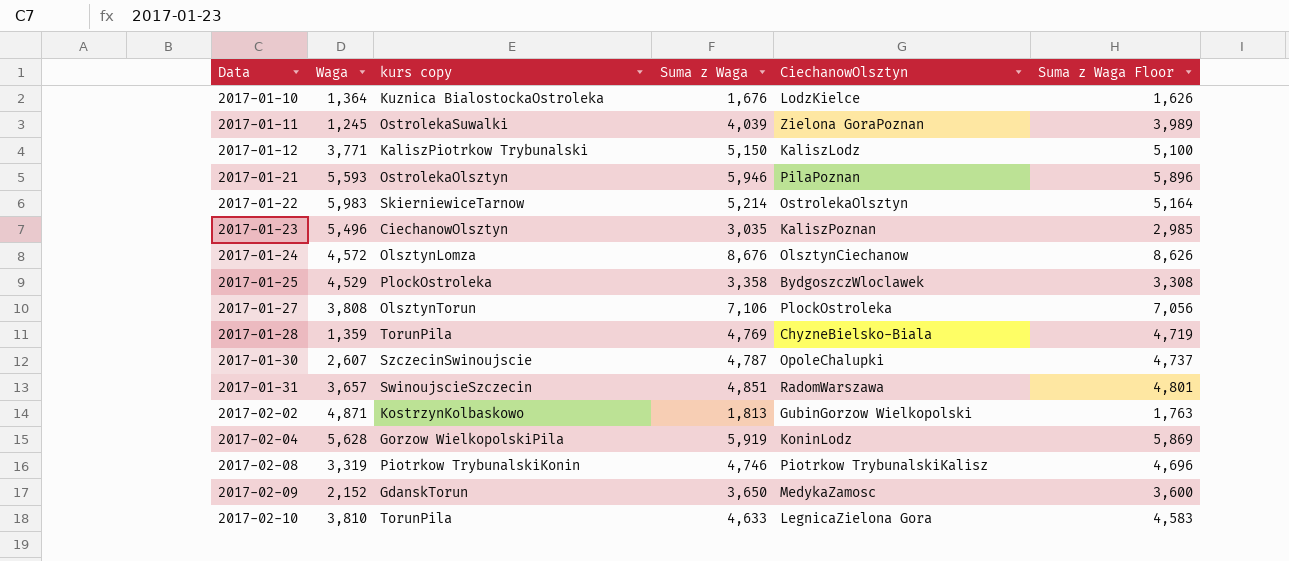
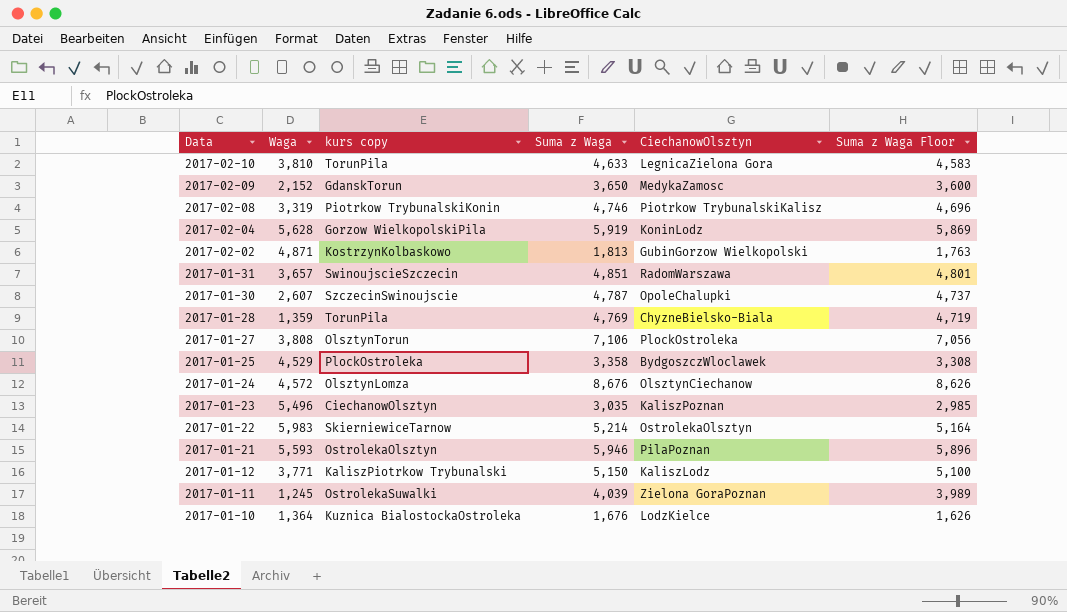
row order: Data ascending -> Data descending

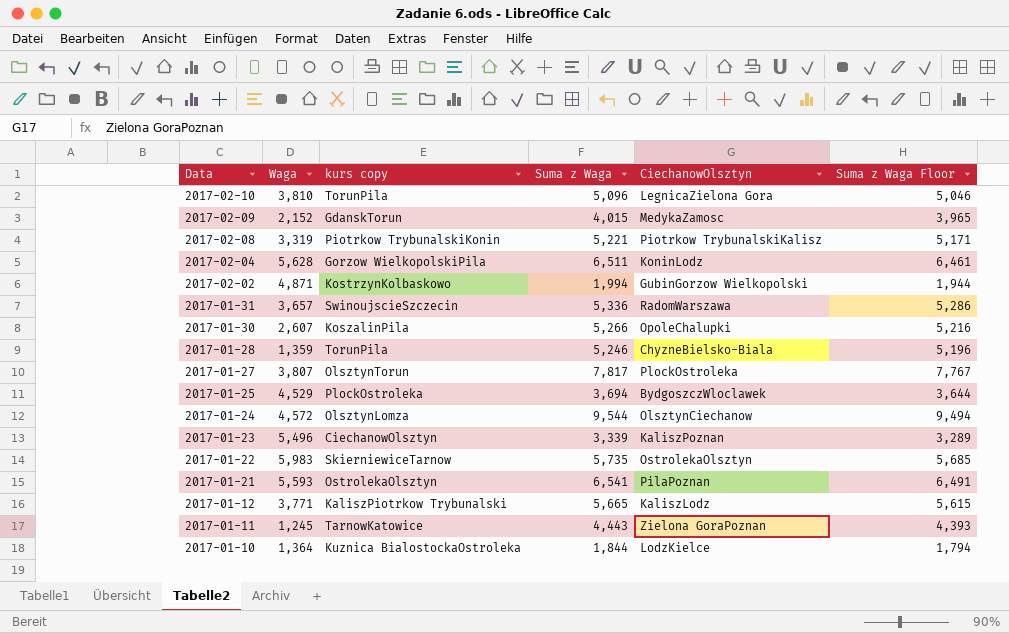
2017-02-10 | Suma z Waga: 4,633 -> 5,096
2017-02-10 | Suma z Waga Floor: 4,583 -> 5,046
2017-02-09 | Suma z Waga: 3,650 -> 4,015
2017-02-09 | Suma z Waga Floor: 3,600 -> 3,965
2017-02-08 | Suma z Waga: 4,746 -> 5,221
2017-02-08 | Suma z Waga Floor: 4,696 -> 5,171
2017-02-04 | Suma z Waga: 5,919 -> 6,511
2017-02-04 | Suma z Waga Floor: 5,869 -> 6,461
2017-02-02 | Suma z Waga: 1,813 -> 1,994
2017-02-02 | Suma z Waga Floor: 1,763 -> 1,944
2017-01-31 | Suma z Waga: 4,851 -> 5,336
2017-01-31 | Suma z Waga Floor: 4,801 -> 5,286
2017-01-30 | kurs copy: SzczecinSwinoujscie -> KoszalinPila
2017-01-30 | Suma z Waga: 4,787 -> 5,266
2017-01-30 | Suma z Waga Floor: 4,737 -> 5,216
2017-01-28 | Suma z Waga: 4,769 -> 5,246
2017-01-28 | Suma z Waga Floor: 4,719 -> 5,196
2017-01-27 | Waga: 3,808 -> 3,807
2017-01-27 | Suma z Waga: 7,106 -> 7,817
2017-01-27 | Suma z Waga Floor: 7,056 -> 7,767
2017-01-25 | Suma z Waga: 3,358 -> 3,694
2017-01-25 | Suma z Waga Floor: 3,308 -> 3,644
2017-01-24 | Suma z Waga: 8,676 -> 9,544
2017-01-24 | Suma z Waga Floor: 8,626 -> 9,494
2017-01-23 | Suma z Waga: 3,035 -> 3,339
2017-01-23 | Suma z Waga Floor: 2,985 -> 3,289
2017-01-22 | Suma z Waga: 5,214 -> 5,735
2017-01-22 | Suma z Waga Floor: 5,164 -> 5,685
2017-01-21 | Suma z Waga: 5,946 -> 6,541
2017-01-21 | Suma z Waga Floor: 5,896 -> 6,491
2017-01-12 | Suma z Waga: 5,150 -> 5,665
2017-01-12 | Suma z Waga Floor: 5,100 -> 5,615
2017-01-11 | kurs copy: OstrolekaSuwalki -> TarnowKatowice
2017-01-11 | Suma z Waga: 4,039 -> 4,443
2017-01-11 | Suma z Waga Floor: 3,989 -> 4,393
2017-01-10 | Suma z Waga: 1,676 -> 1,844
2017-01-10 | Suma z Waga Floor: 1,626 -> 1,794

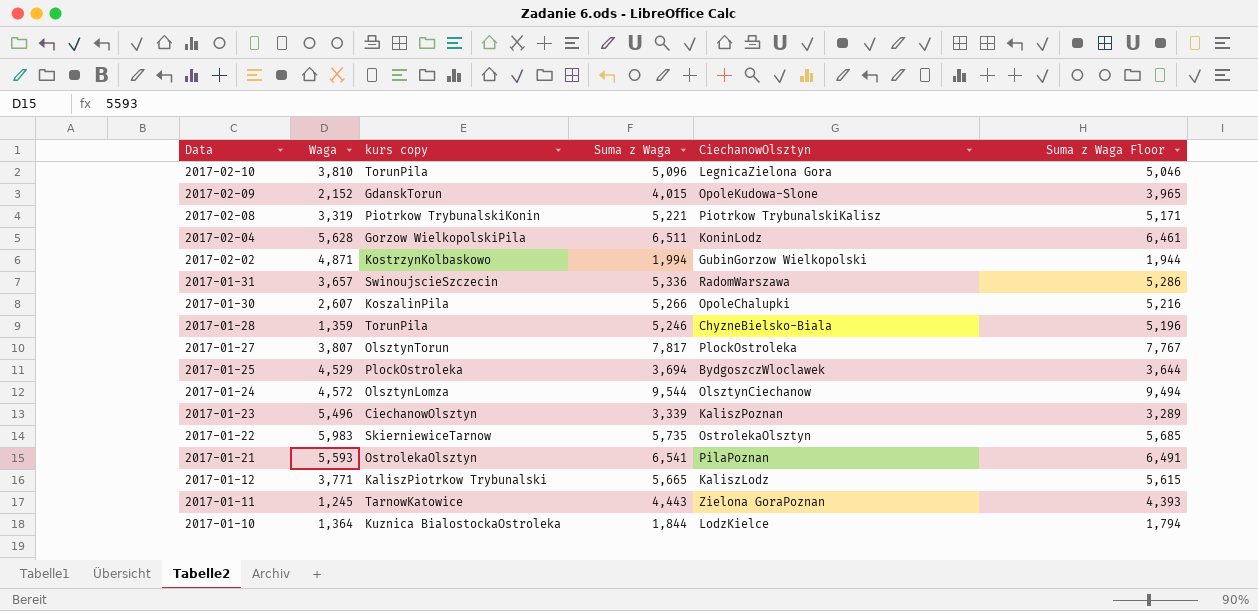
2017-02-09 | CiechanowOlsztyn: MedykaZamosc -> OpoleKudowa-Slone

